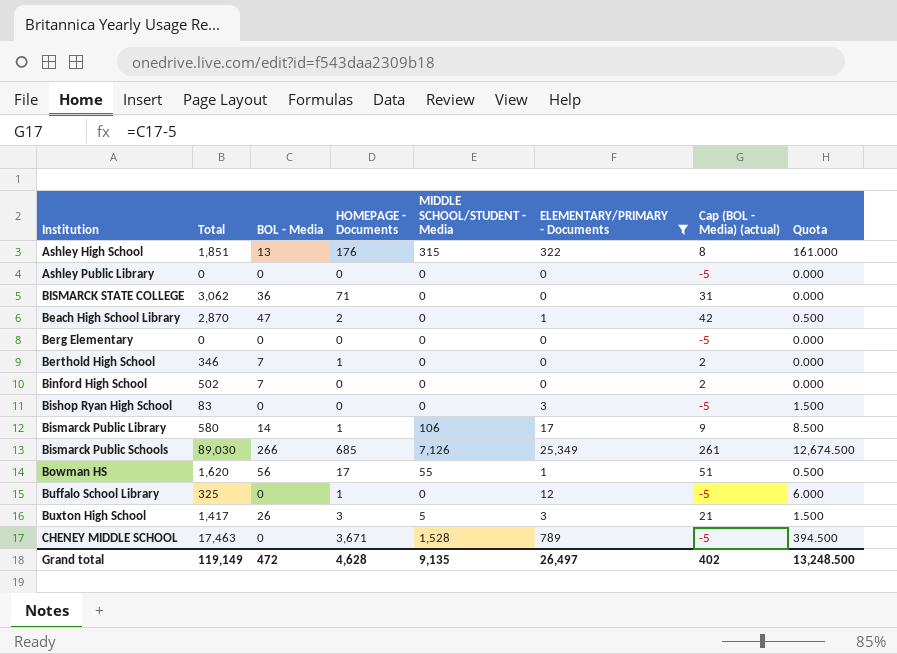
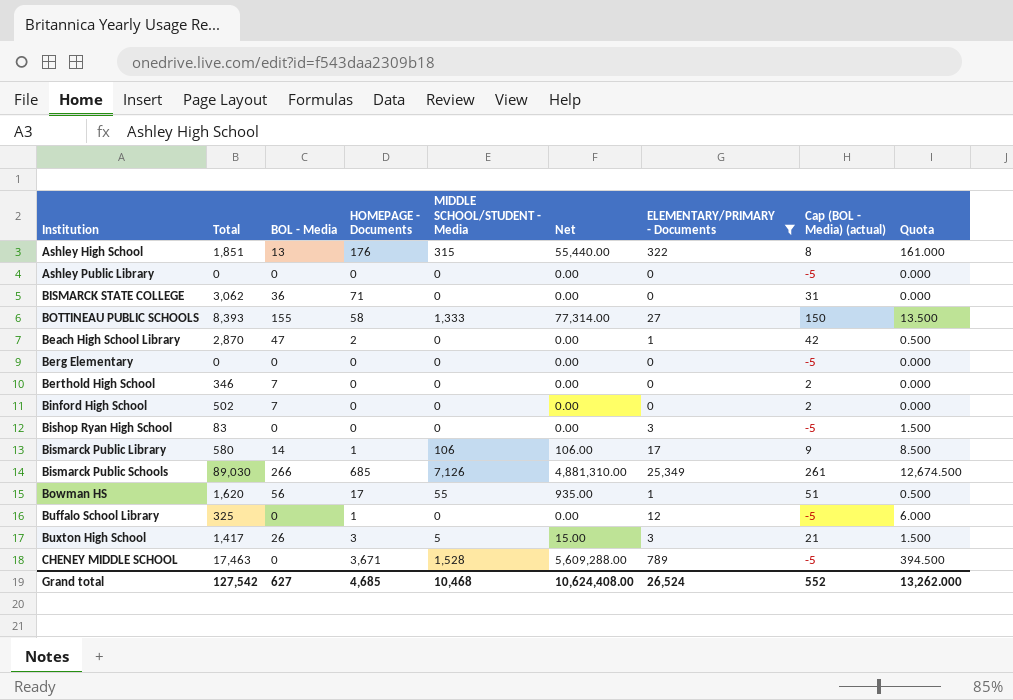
column Net | formula: none -> [HOMEPAGE - Documents] * [MIDDLE SCHOOL/STUDENT - Media]
row BOTTINEAU PUBLIC SCHOOLS: none -> 8,393 | 155 | 58 | 1,333 | 77,314.00 | 27 | 150 | 13.500
Berthold High School | HOMEPAGE - Documents: 1 -> 0
Grand total | Total: 119,149 -> 127,542
Grand total | BOL - Media: 472 -> 627
Grand total | HOMEPAGE - Documents: 4,628 -> 4,685
Grand total | MIDDLE SCHOOL/STUDENT - Media: 9,135 -> 10,468
Grand total | ELEMENTARY/PRIMARY - Documents: 26,497 -> 26,524
Grand total | Cap (BOL - Media) (actual): 402 -> 552
Grand total | Quota: 13,248.500 -> 13,262.000

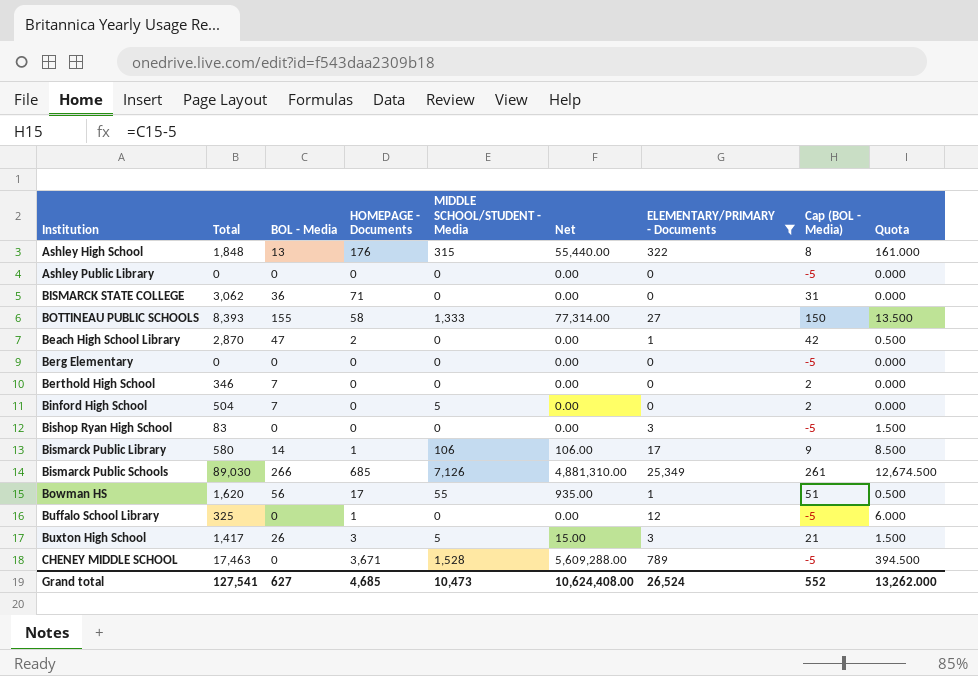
column name: Cap (BOL - Media) (actual) -> Cap (BOL - Media)
Ashley High School | Total: 1,851 -> 1,848
Binford High School | Total: 502 -> 504
Binford High School | MIDDLE SCHOOL/STUDENT - Media: 0 -> 5
Grand total | Total: 127,542 -> 127,541
Grand total | MIDDLE SCHOOL/STUDENT - Media: 10,468 -> 10,473

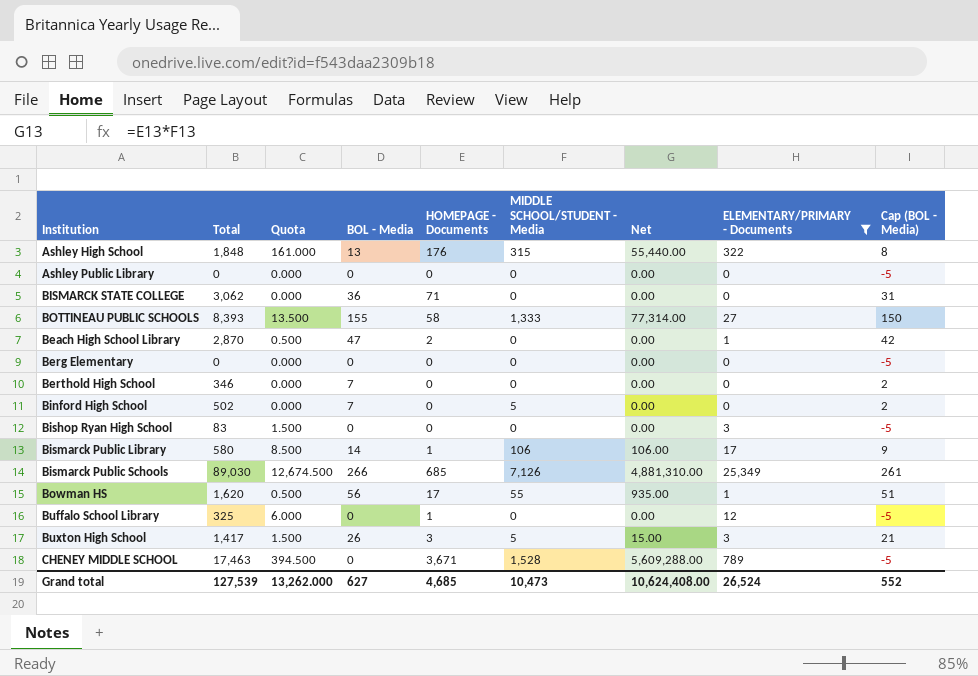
column Quota | position: 9 -> 3
Binford High School | Total: 504 -> 502
Grand total | Total: 127,541 -> 127,539

